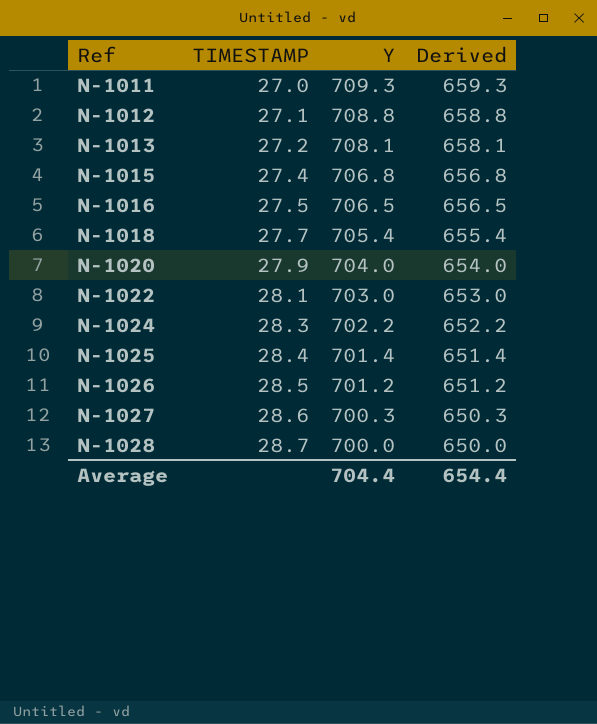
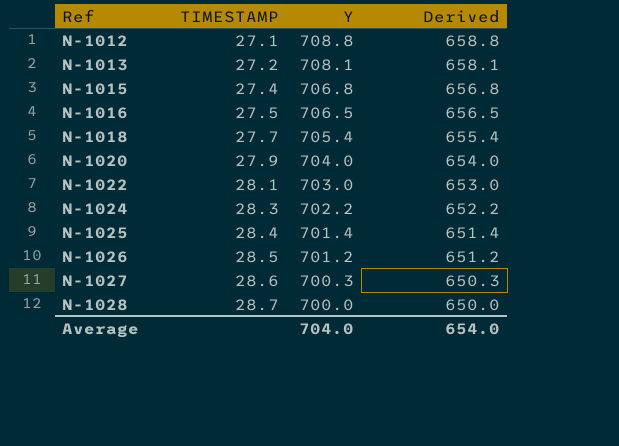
row N-1011: 27.0 | 709.3 | 659.3 -> none
Average | Y: 704.4 -> 704.0
Average | Derived: 654.4 -> 654.0

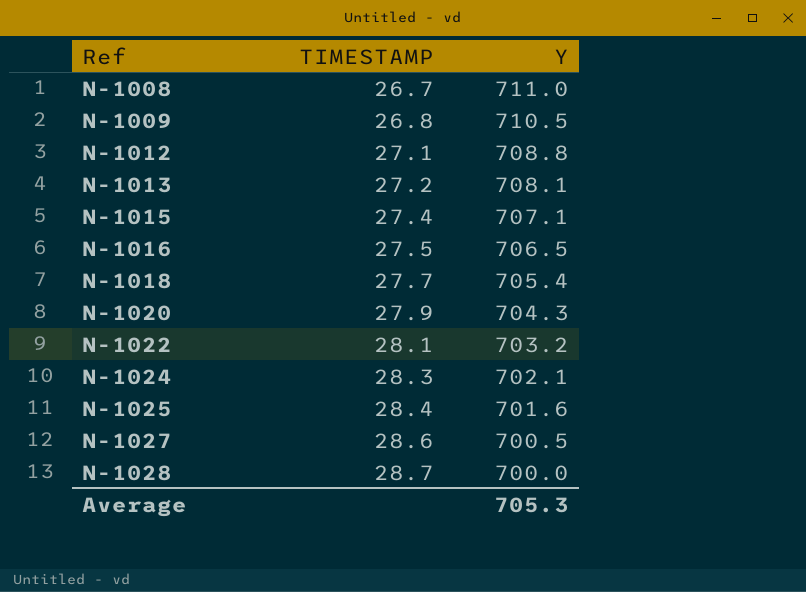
column Derived | formula: [Y] - 50 -> none
row N-1026: 28.5 | 701.2 | 651.2 -> none
row N-1008: none -> 26.7 | 711.0
row N-1009: none -> 26.8 | 710.5
N-1015 | Y: 706.8 -> 707.1
N-1020 | Y: 704.0 -> 704.3
N-1022 | Y: 703.0 -> 703.2
N-1024 | Y: 702.2 -> 702.1
N-1025 | Y: 701.4 -> 701.6
N-1027 | Y: 700.3 -> 700.5
Average | Y: 704.0 -> 705.3

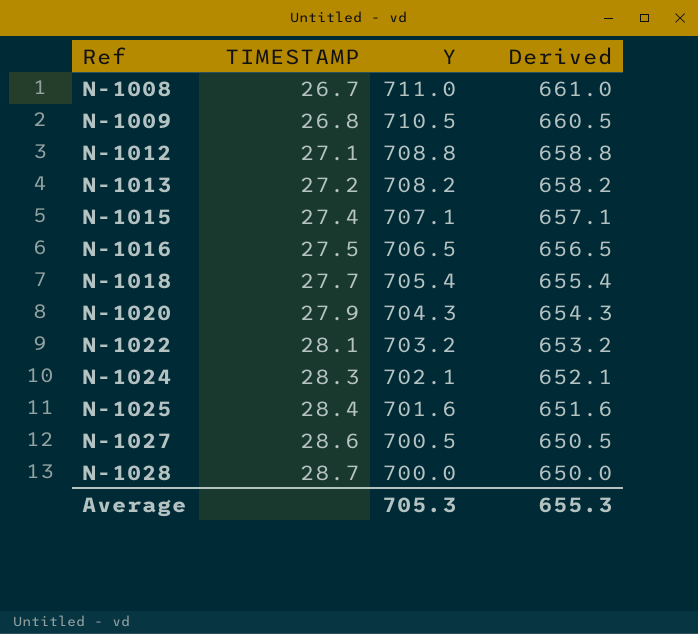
column Derived | formula: none -> [Y] - 50
N-1013 | Y: 708.1 -> 708.2

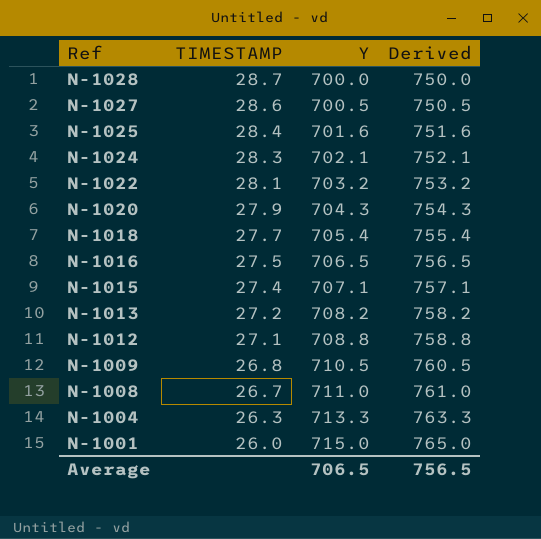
row order: Ref ascending -> Ref descending
column Derived | formula: [Y] - 50 -> [Y] + 50
row N-1004: none -> 26.3 | 713.3 | 763.3
row N-1001: none -> 26.0 | 715.0 | 765.0
Average | Y: 705.3 -> 706.5
Average | Derived: 655.3 -> 756.5

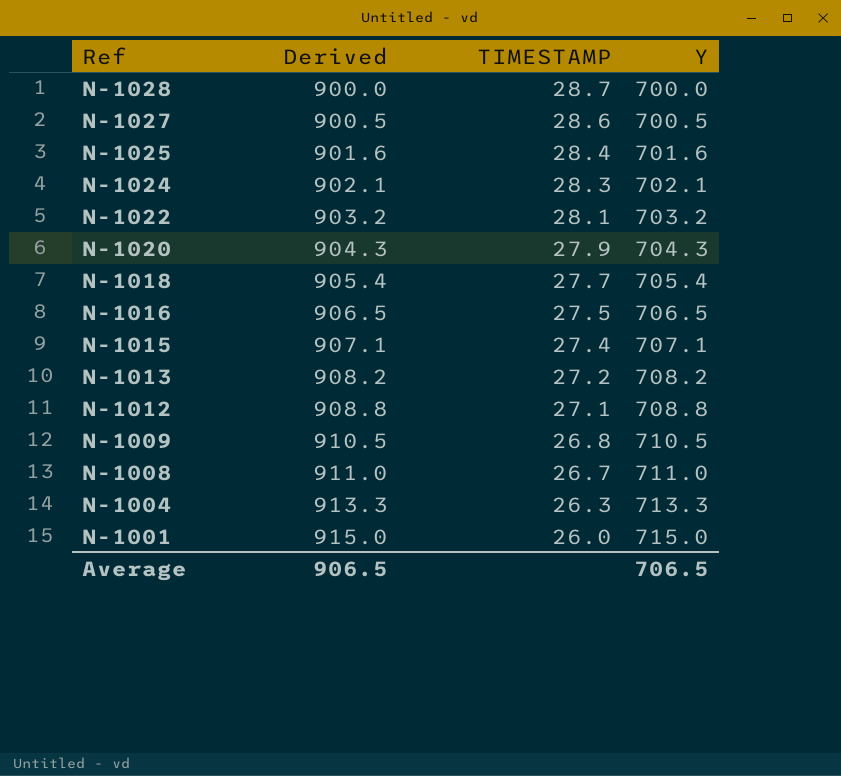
column Derived | formula: [Y] + 50 -> [Y] + 200
column Derived | position: 4 -> 2
Average | Derived: 756.5 -> 906.5

